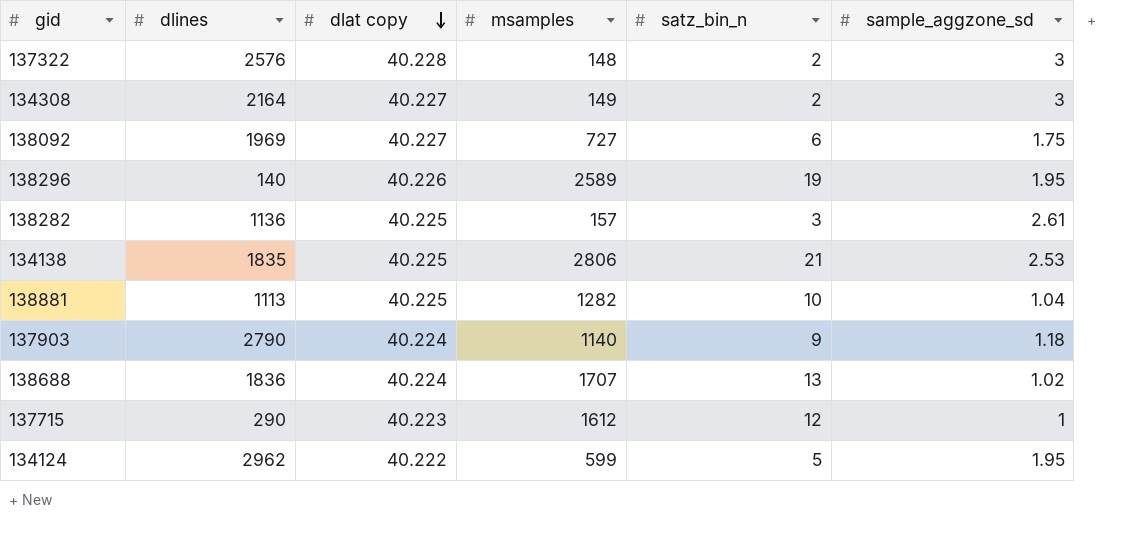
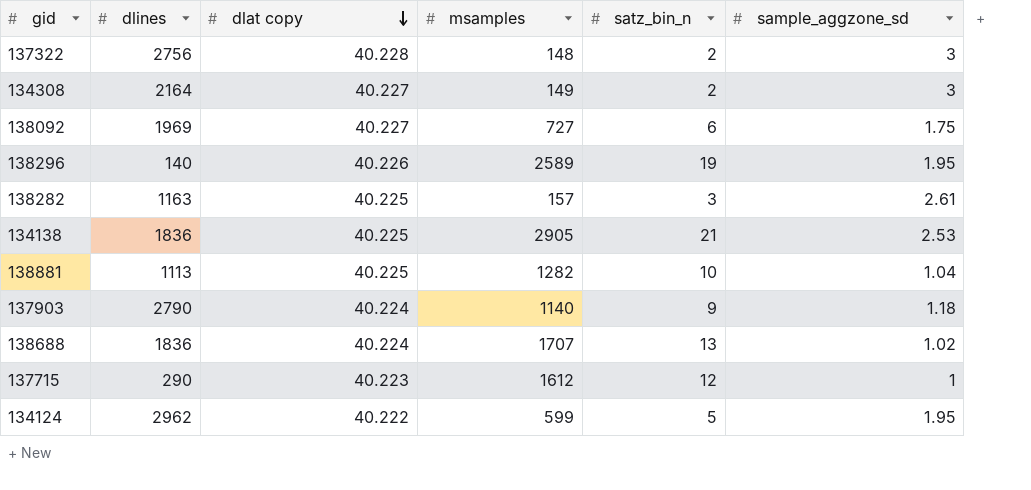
137322 | dlines: 2576 -> 2756
138282 | dlines: 1136 -> 1163
134138 | dlines: 1835 -> 1836
134138 | msamples: 2806 -> 2905

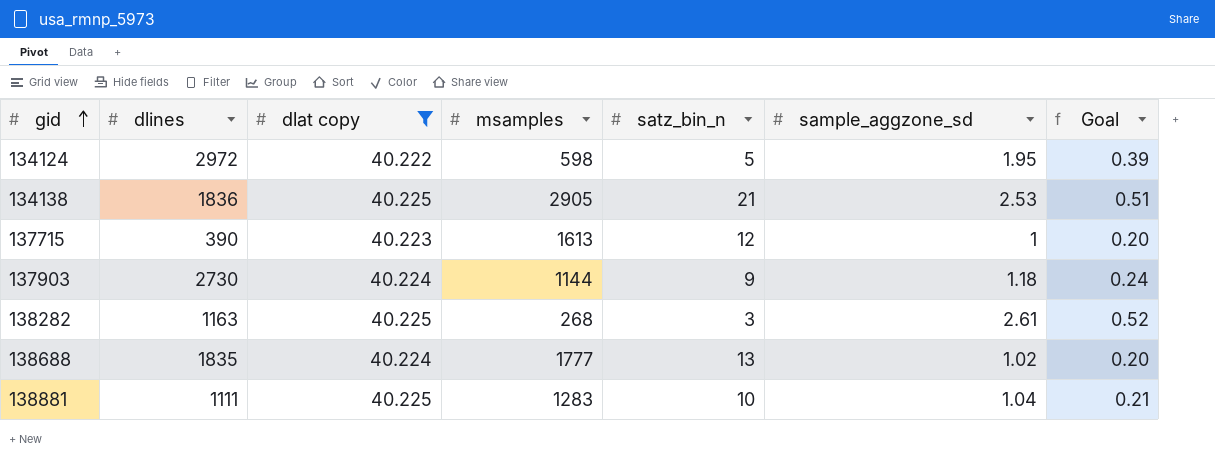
filter: none -> dlat copy <= 40.225
row order: dlat copy descending -> gid ascending
column Goal | formula: none -> [sample_aggzone_sd] * 0.2
134124 | dlines: 2962 -> 2972
134124 | msamples: 599 -> 598
137715 | dlines: 290 -> 390
137715 | msamples: 1612 -> 1613
137903 | dlines: 2790 -> 2730
137903 | msamples: 1140 -> 1144
138282 | msamples: 157 -> 268
138688 | dlines: 1836 -> 1835
138688 | msamples: 1707 -> 1777
138881 | dlines: 1113 -> 1111
138881 | msamples: 1282 -> 1283

